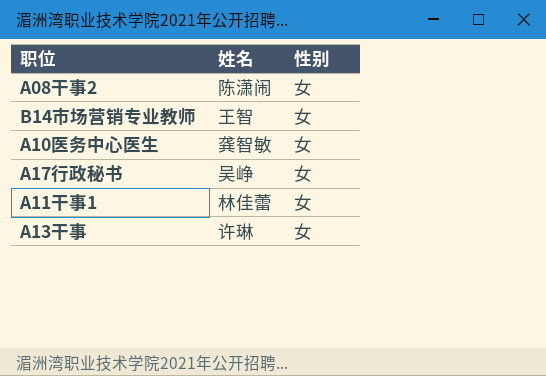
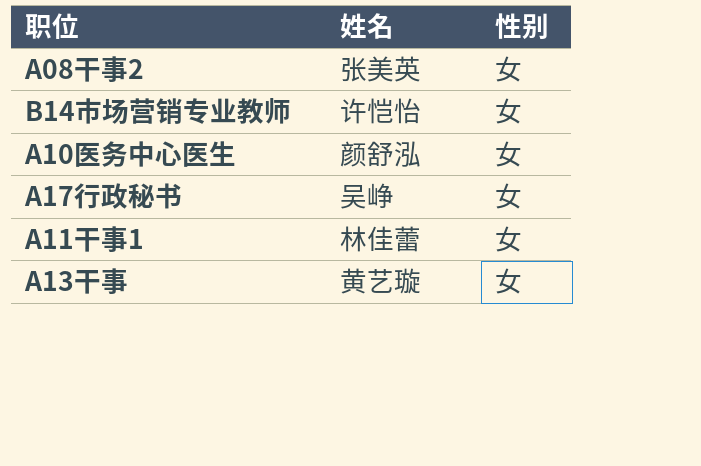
A08干事2 | 姓名: 陈潇闹 -> 张美英
B14市场营销专业教师 | 姓名: 王智 -> 许恺怡
A10医务中心医生 | 姓名: 龚智敏 -> 颜舒泓
A13干事 | 姓名: 许琳 -> 黄艺璇

